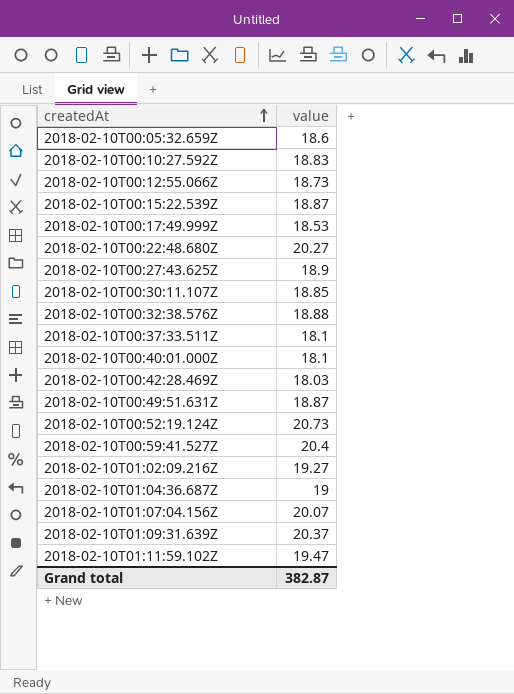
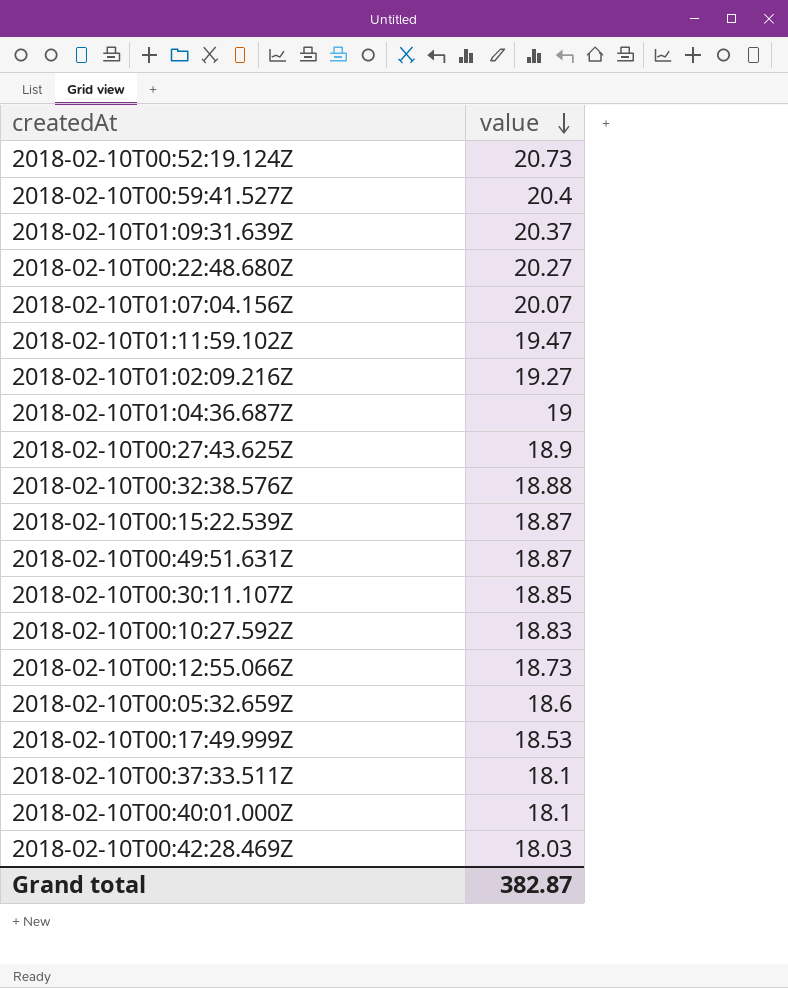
row order: createdAt ascending -> value descending

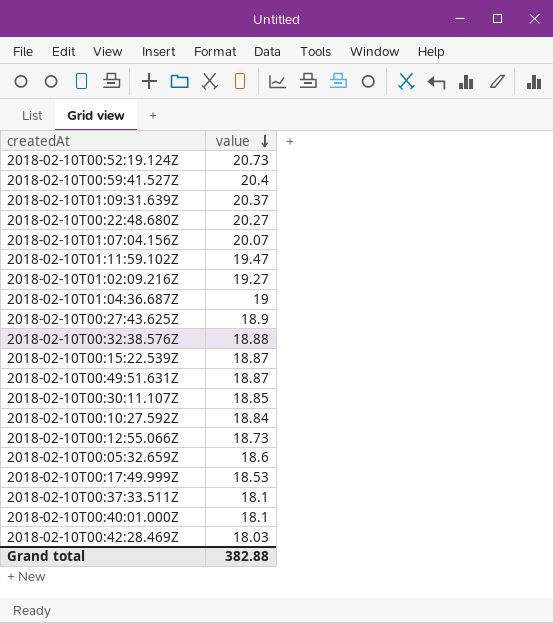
2018-02-10T00:10:27.592Z | value: 18.83 -> 18.84
Grand total | value: 382.87 -> 382.88

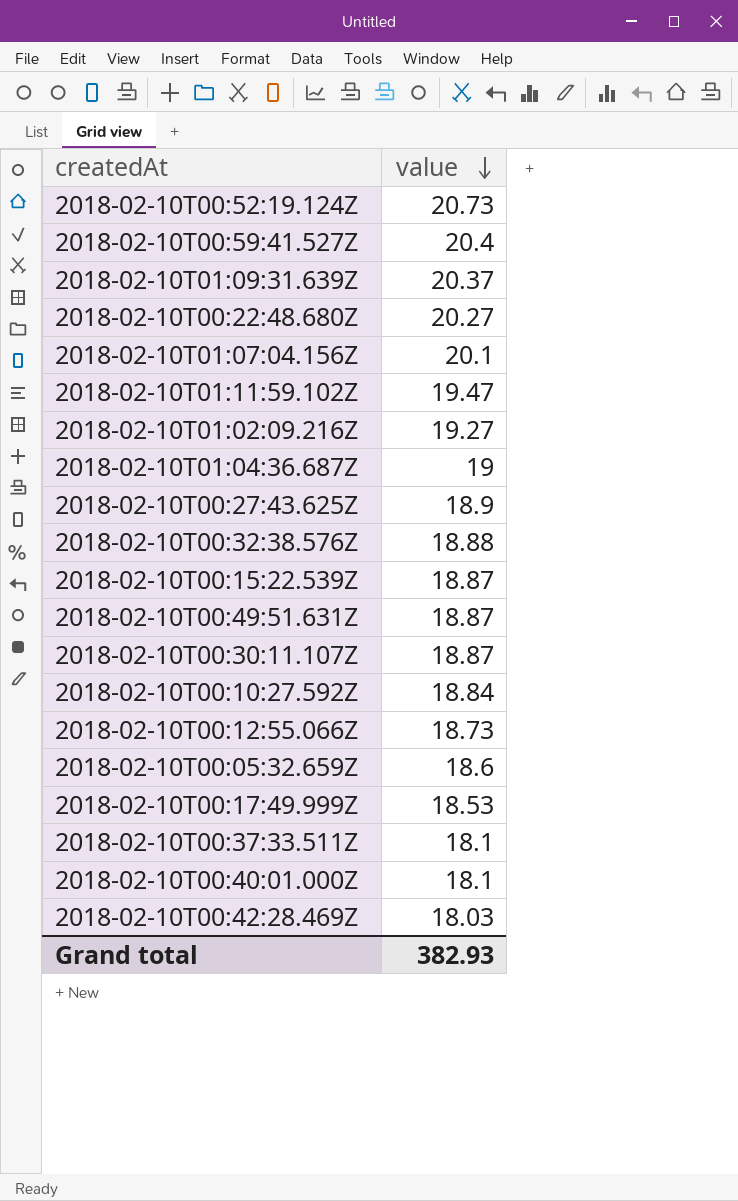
2018-02-10T01:07:04.156Z | value: 20.07 -> 20.1
2018-02-10T00:30:11.107Z | value: 18.85 -> 18.87
Grand total | value: 382.88 -> 382.93

